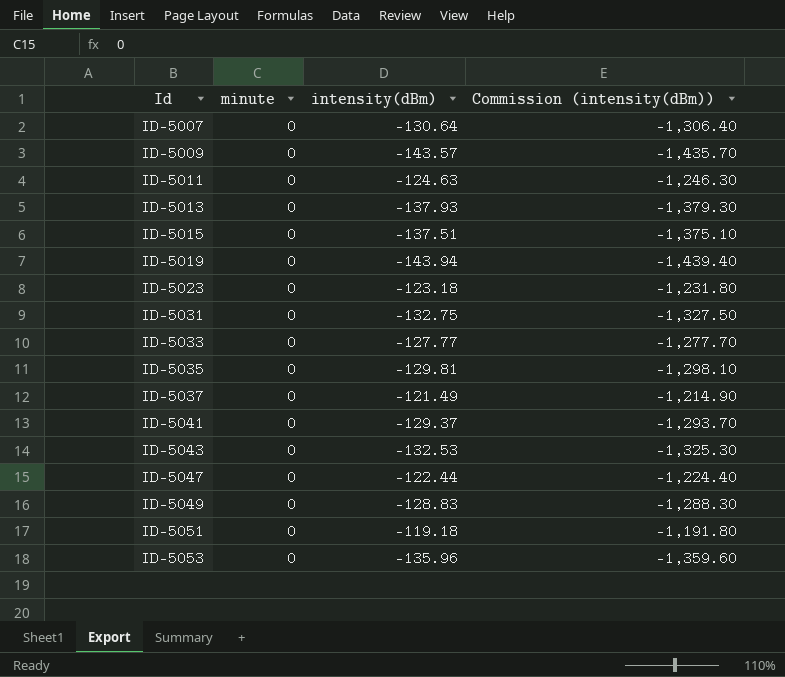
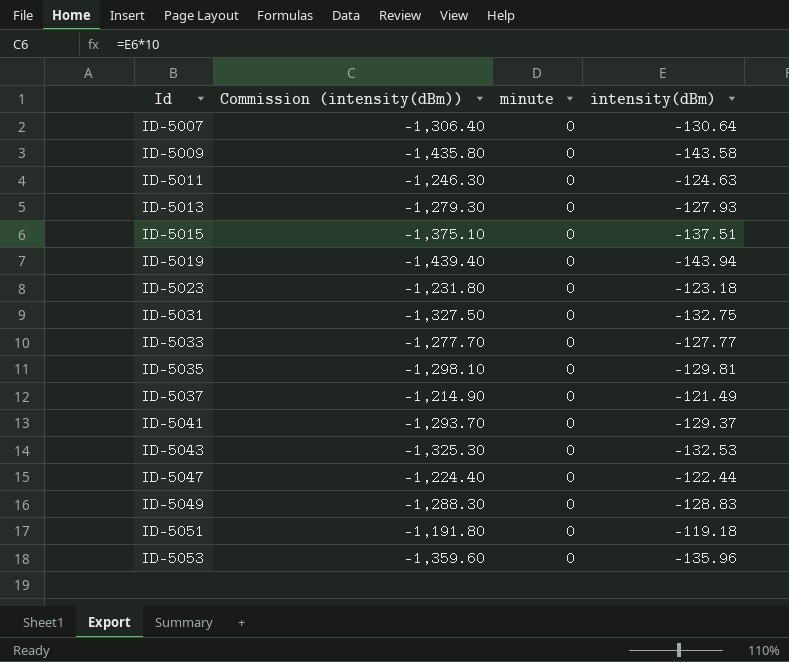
column Commission (intensity(dBm)) | position: 4 -> 2
ID-5009 | Commission (intensity(dBm)): -1,435.70 -> -1,435.80
ID-5009 | intensity(dBm): -143.57 -> -143.58
ID-5013 | Commission (intensity(dBm)): -1,379.30 -> -1,279.30
ID-5013 | intensity(dBm): -137.93 -> -127.93

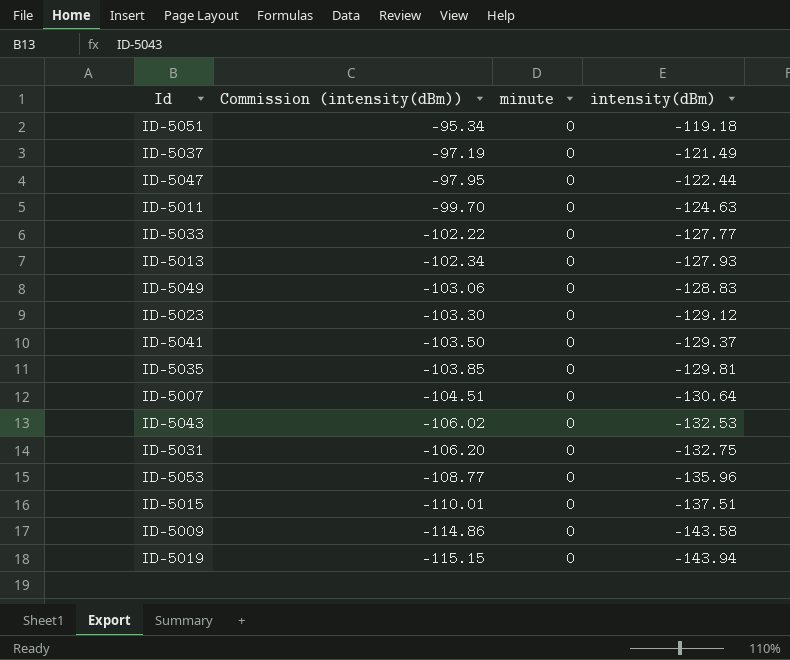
row order: Id ascending -> Commission (intensity(dBm)) descending
column Commission (intensity(dBm)) | formula: [intensity(dBm)] * 10 -> [intensity(dBm)] * 0.8
ID-5023 | intensity(dBm): -123.18 -> -129.12

